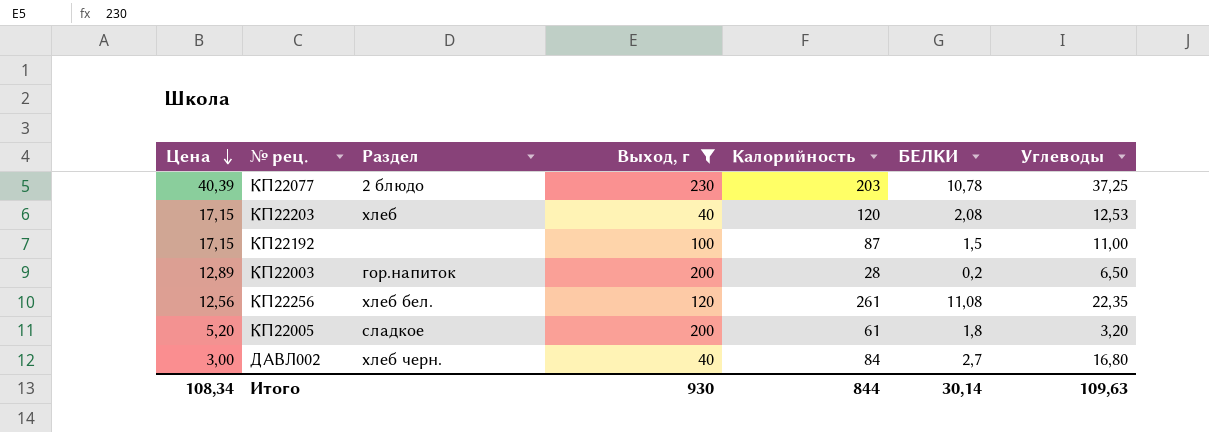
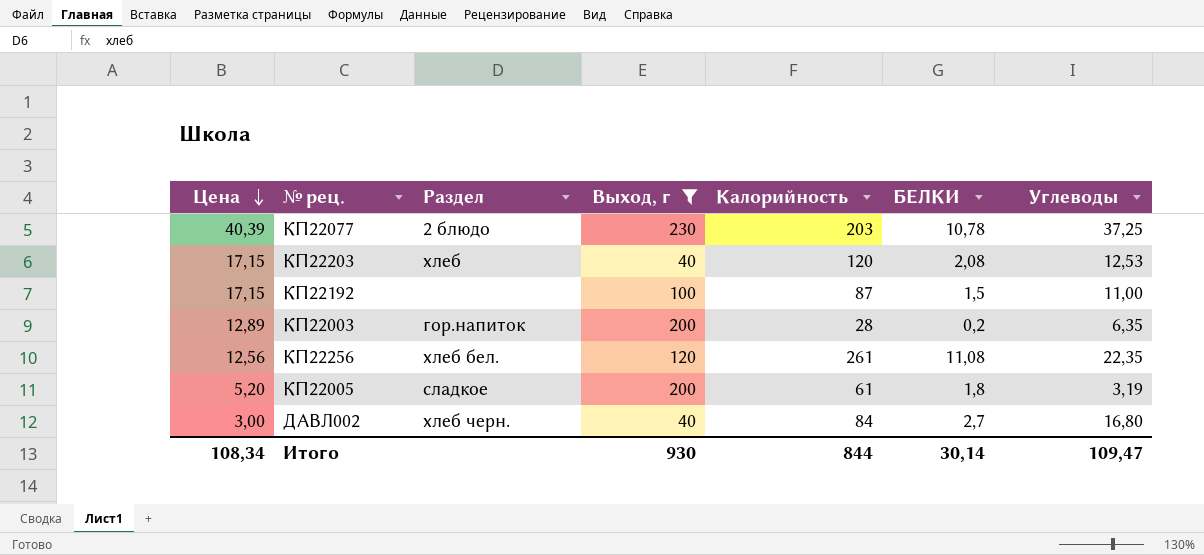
КП22003 | Углеводы: 6,50 -> 6,35
КП22005 | Углеводы: 3,20 -> 3,19
Итого | Углеводы: 109,63 -> 109,47

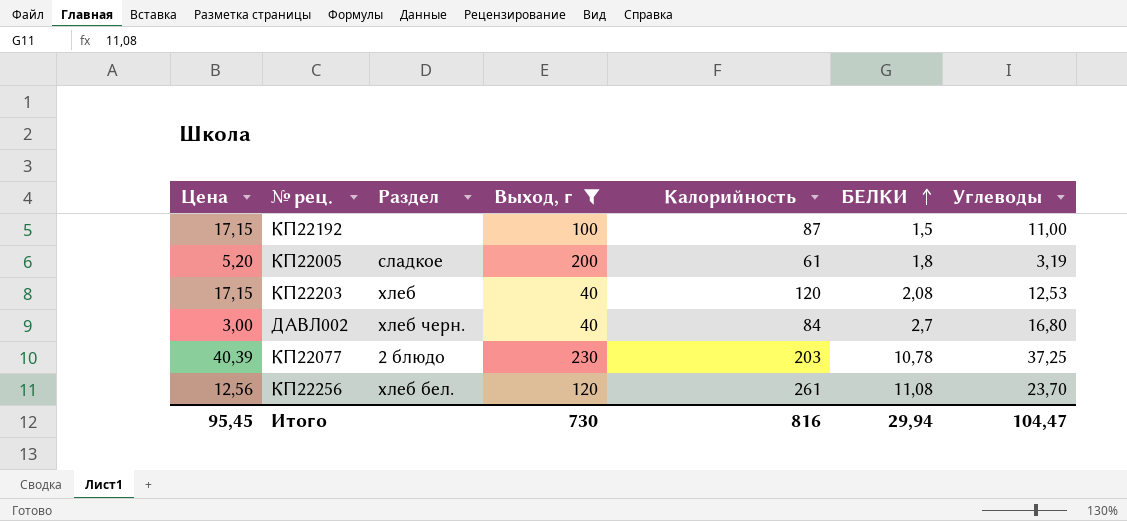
row order: Цена descending -> БЕЛКИ ascending
row КП22003: 12,89 | гор.напиток | 200 | 28 | 0,2 | 6,35 -> none
КП22256 | Углеводы: 22,35 -> 23,70
Итого | Цена: 108,34 -> 95,45
Итого | Выход, г: 930 -> 730
Итого | Калорийность: 844 -> 816
Итого | БЕЛКИ: 30,14 -> 29,94
Итого | Углеводы: 109,47 -> 104,47

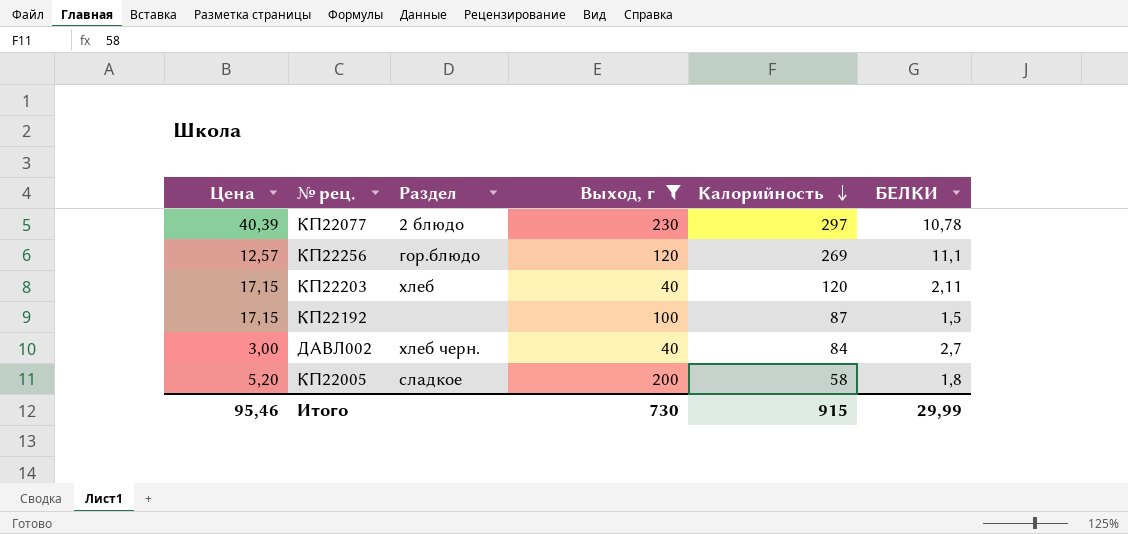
row order: БЕЛКИ ascending -> Калорийность descending
column Углеводы | position: 7 -> none
КП22077 | Калорийность: 203 -> 297
КП22256 | Цена: 12,56 -> 12,57
КП22256 | Раздел: хлеб бел. -> гор.блюдо
КП22256 | Калорийность: 261 -> 269
КП22256 | БЕЛКИ: 11,08 -> 11,1
КП22203 | БЕЛКИ: 2,08 -> 2,11
КП22005 | Калорийность: 61 -> 58
Итого | Цена: 95,45 -> 95,46
Итого | Калорийность: 816 -> 915
Итого | БЕЛКИ: 29,94 -> 29,99

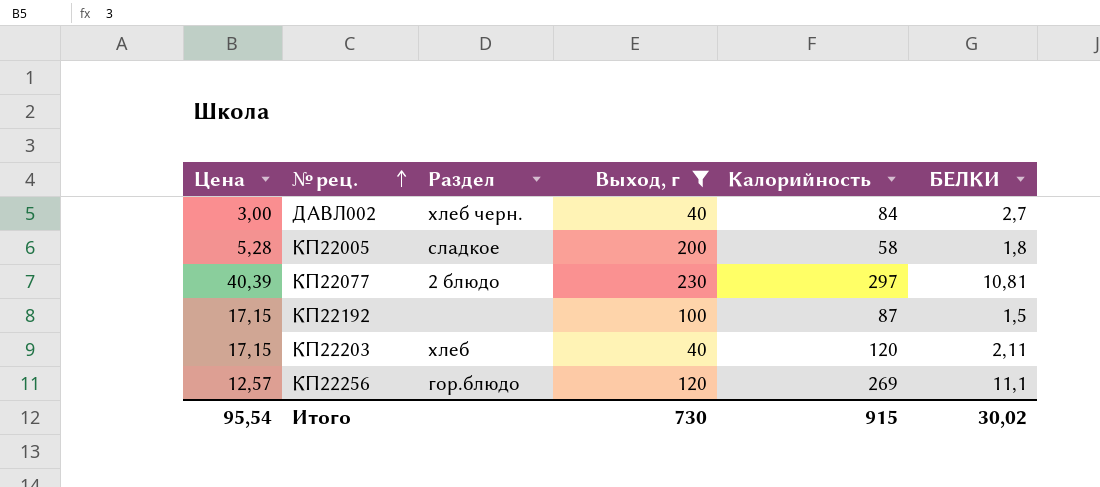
row order: Калорийность descending -> № рец. ascending
КП22005 | Цена: 5,20 -> 5,28
КП22077 | БЕЛКИ: 10,78 -> 10,81
Итого | Цена: 95,46 -> 95,54
Итого | БЕЛКИ: 29,99 -> 30,02

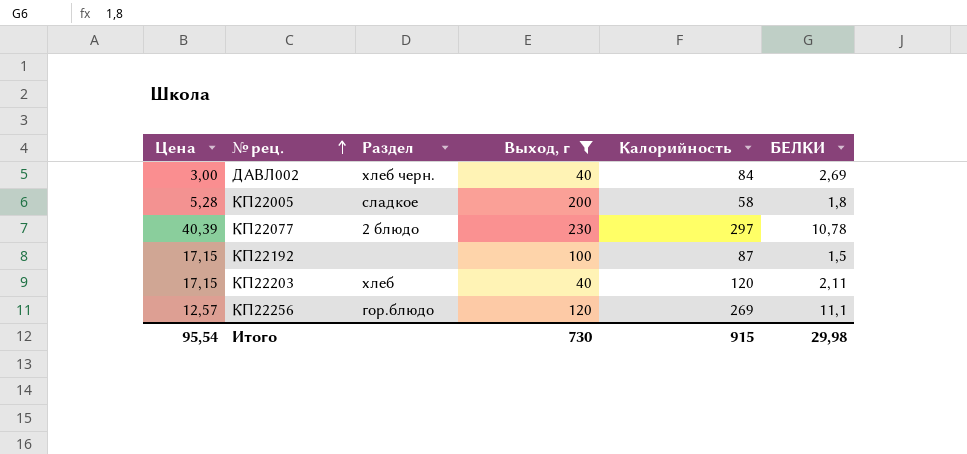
ДАВЛ002 | БЕЛКИ: 2,7 -> 2,69
КП22077 | БЕЛКИ: 10,81 -> 10,78
Итого | БЕЛКИ: 30,02 -> 29,98

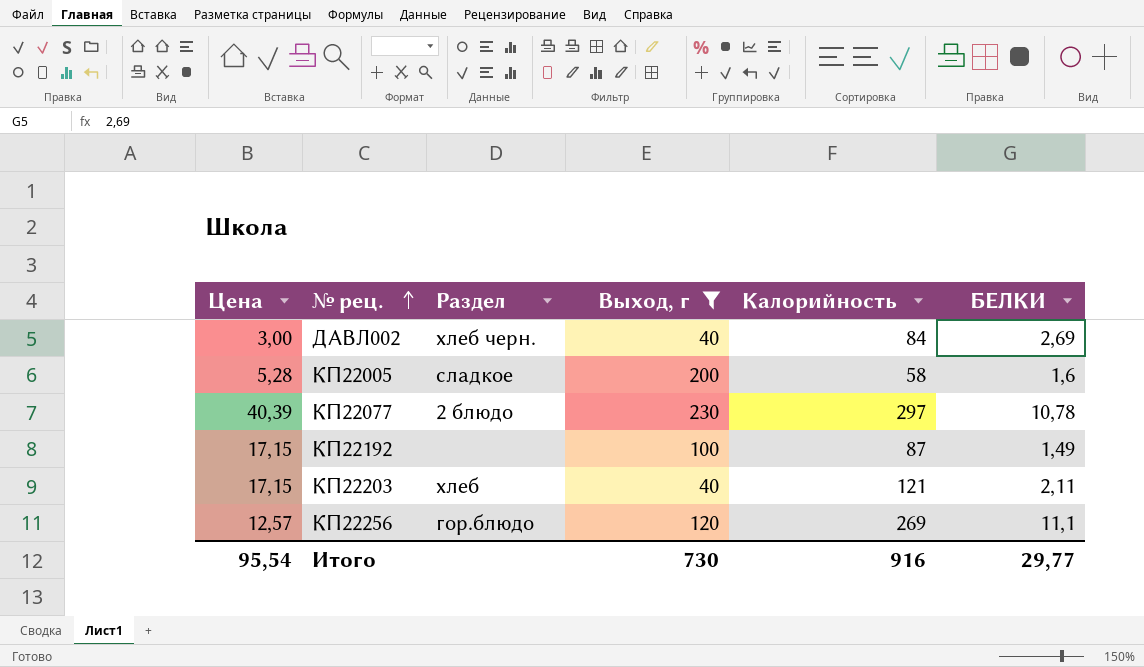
КП22005 | БЕЛКИ: 1,8 -> 1,6
КП22192 | БЕЛКИ: 1,5 -> 1,49
КП22203 | Калорийность: 120 -> 121
Итого | Калорийность: 915 -> 916
Итого | БЕЛКИ: 29,98 -> 29,77

